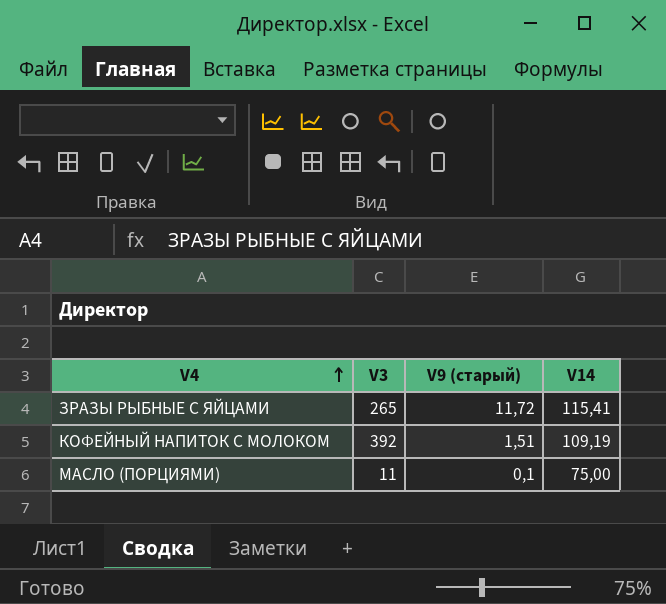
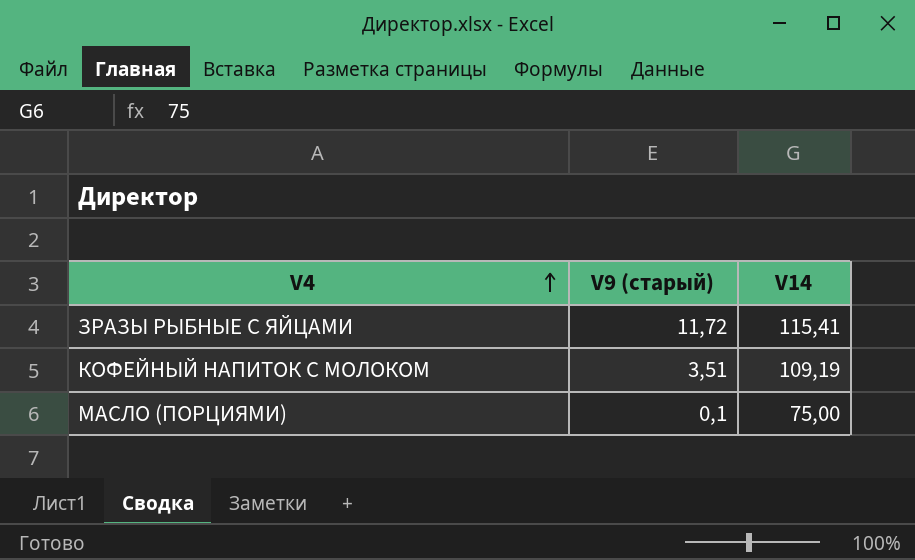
column V3 | position: 2 -> none
КОФЕЙНЫЙ НАПИТОК С МОЛОКОМ | V9 (старый): 1,51 -> 3,51

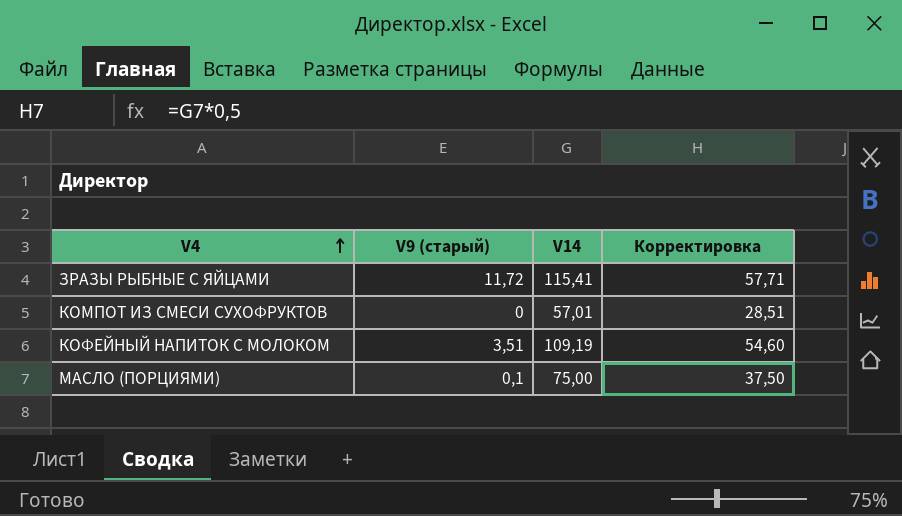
column Корректировка | formula: none -> [V14] * 0,5
row КОМПОТ ИЗ СМЕСИ СУХОФРУКТОВ: none -> 0 | 57,01 | 28,51

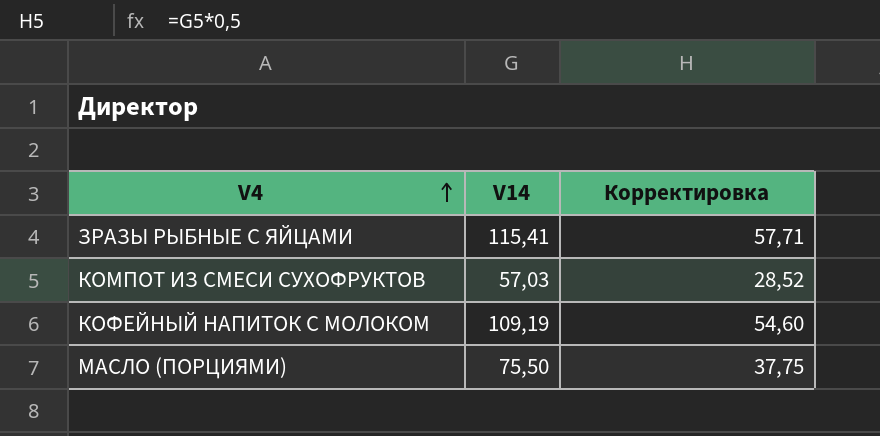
column V9 (старый) | position: 2 -> none
КОМПОТ ИЗ СМЕСИ СУХОФРУКТОВ | V14: 57,01 -> 57,03
КОМПОТ ИЗ СМЕСИ СУХОФРУКТОВ | Корректировка: 28,51 -> 28,52
МАСЛО (ПОРЦИЯМИ) | V14: 75,00 -> 75,50
МАСЛО (ПОРЦИЯМИ) | Корректировка: 37,50 -> 37,75

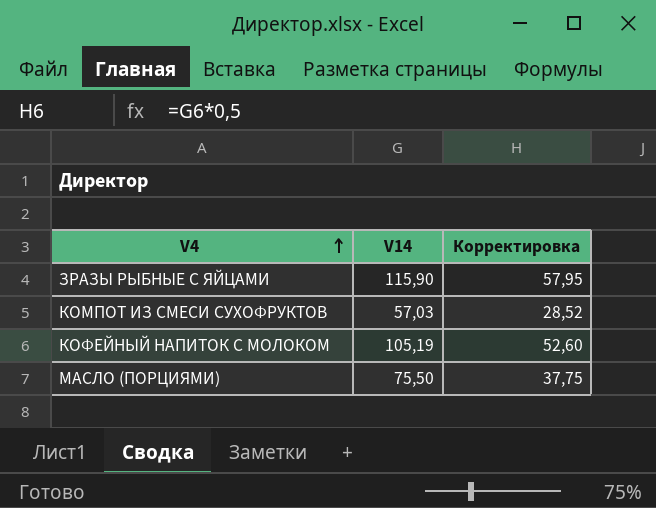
ЗРАЗЫ РЫБНЫЕ С ЯЙЦАМИ | V14: 115,41 -> 115,90
ЗРАЗЫ РЫБНЫЕ С ЯЙЦАМИ | Корректировка: 57,71 -> 57,95
КОФЕЙНЫЙ НАПИТОК С МОЛОКОМ | V14: 109,19 -> 105,19
КОФЕЙНЫЙ НАПИТОК С МОЛОКОМ | Корректировка: 54,60 -> 52,60

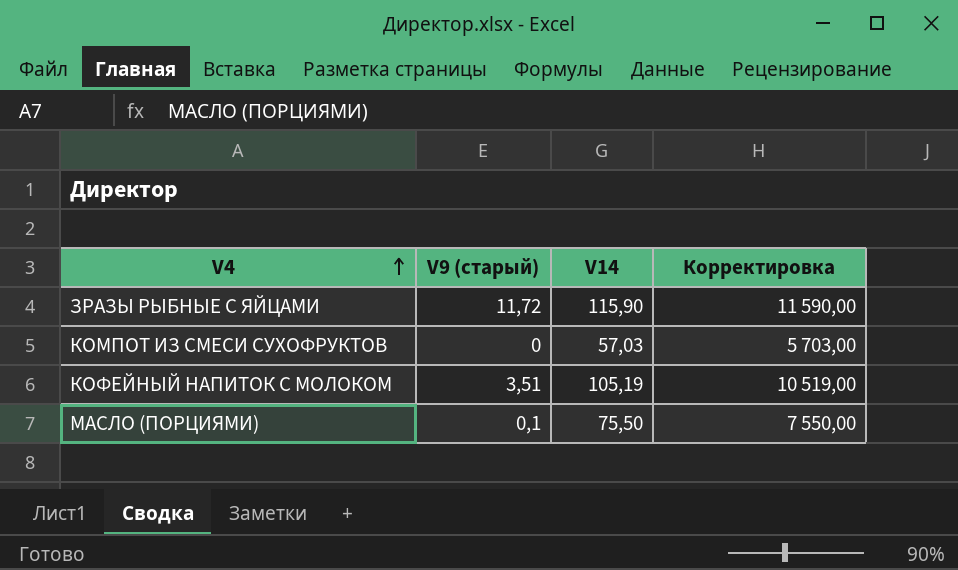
column V9 (старый) | position: none -> 2
column Корректировка | formula: [V14] * 0,5 -> [V14] * 100

